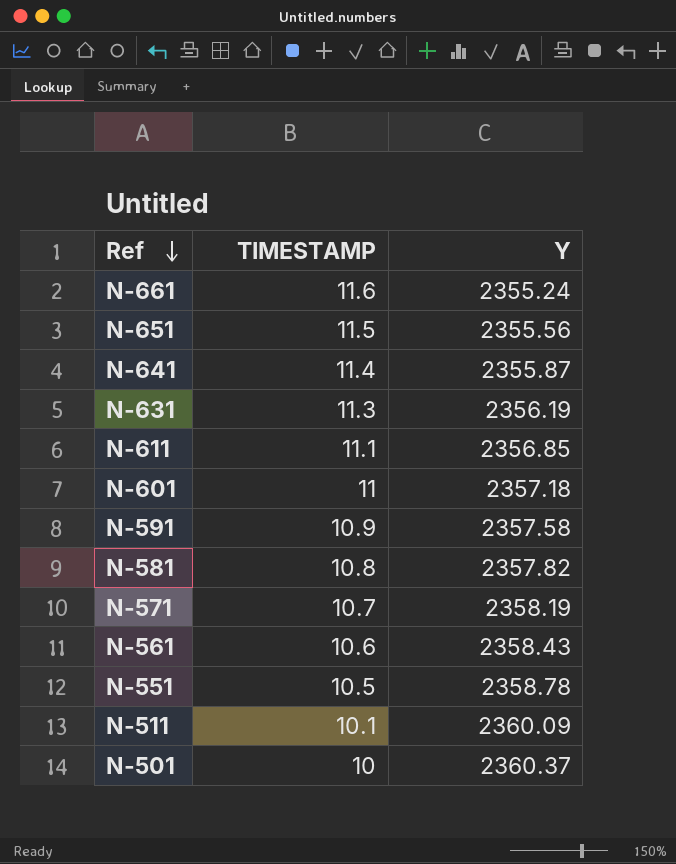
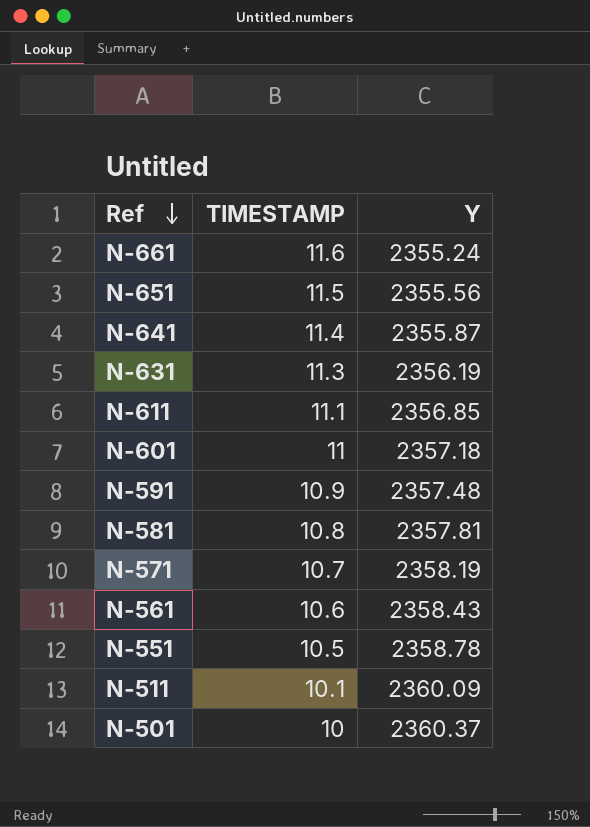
N-591 | Y: 2357.58 -> 2357.48
N-581 | Y: 2357.82 -> 2357.81

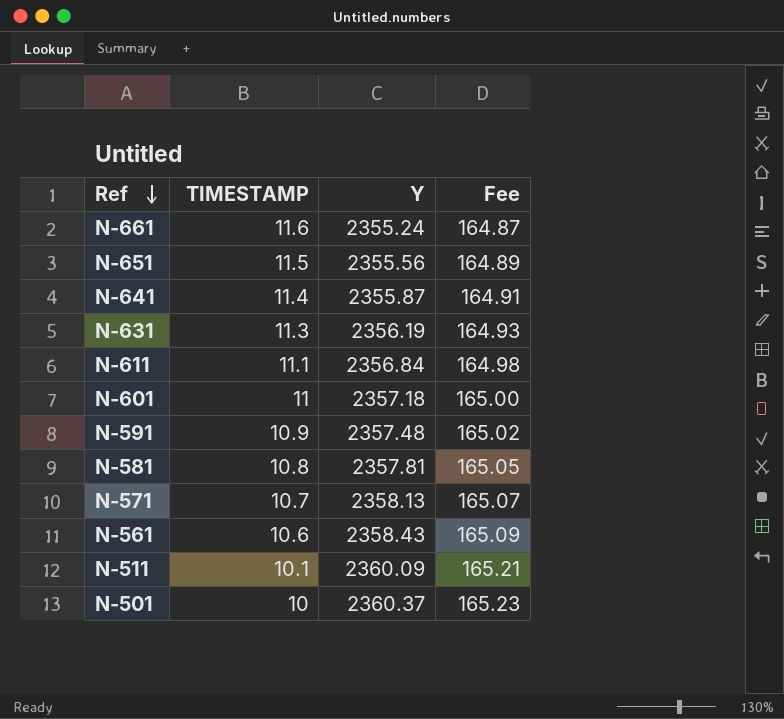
column Fee | formula: none -> [Y] * 0.07
row N-551: 10.5 | 2358.78 -> none
N-611 | Y: 2356.85 -> 2356.84
N-571 | Y: 2358.19 -> 2358.13

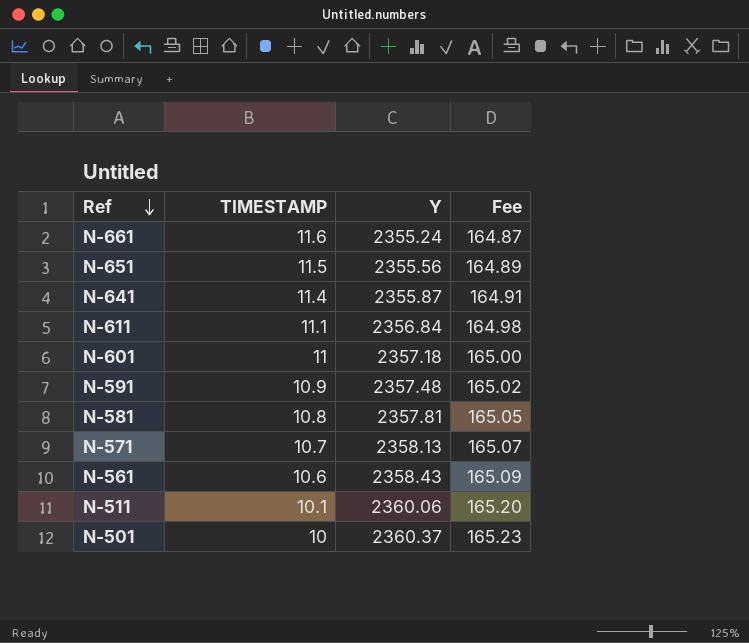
row N-631: 11.3 | 2356.19 | 164.93 -> none
N-511 | Y: 2360.09 -> 2360.06
N-511 | Fee: 165.21 -> 165.20

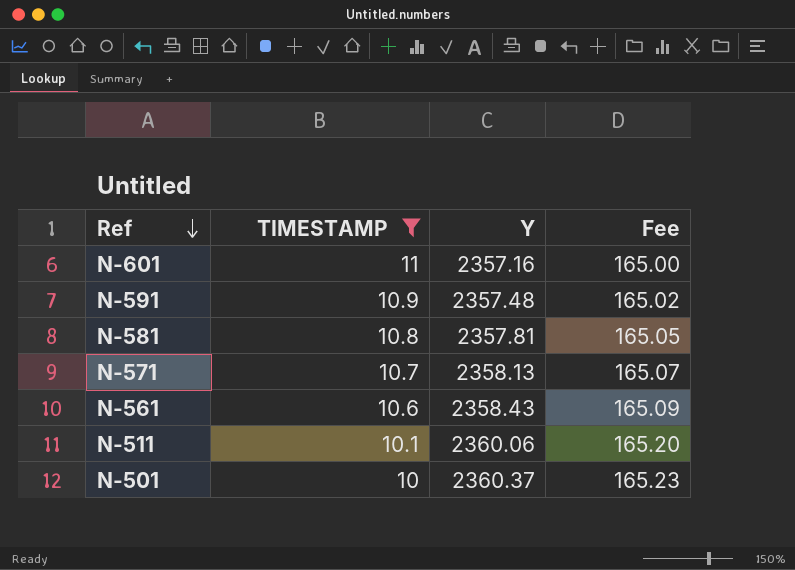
filter: none -> TIMESTAMP <= 11
N-601 | Y: 2357.18 -> 2357.16

